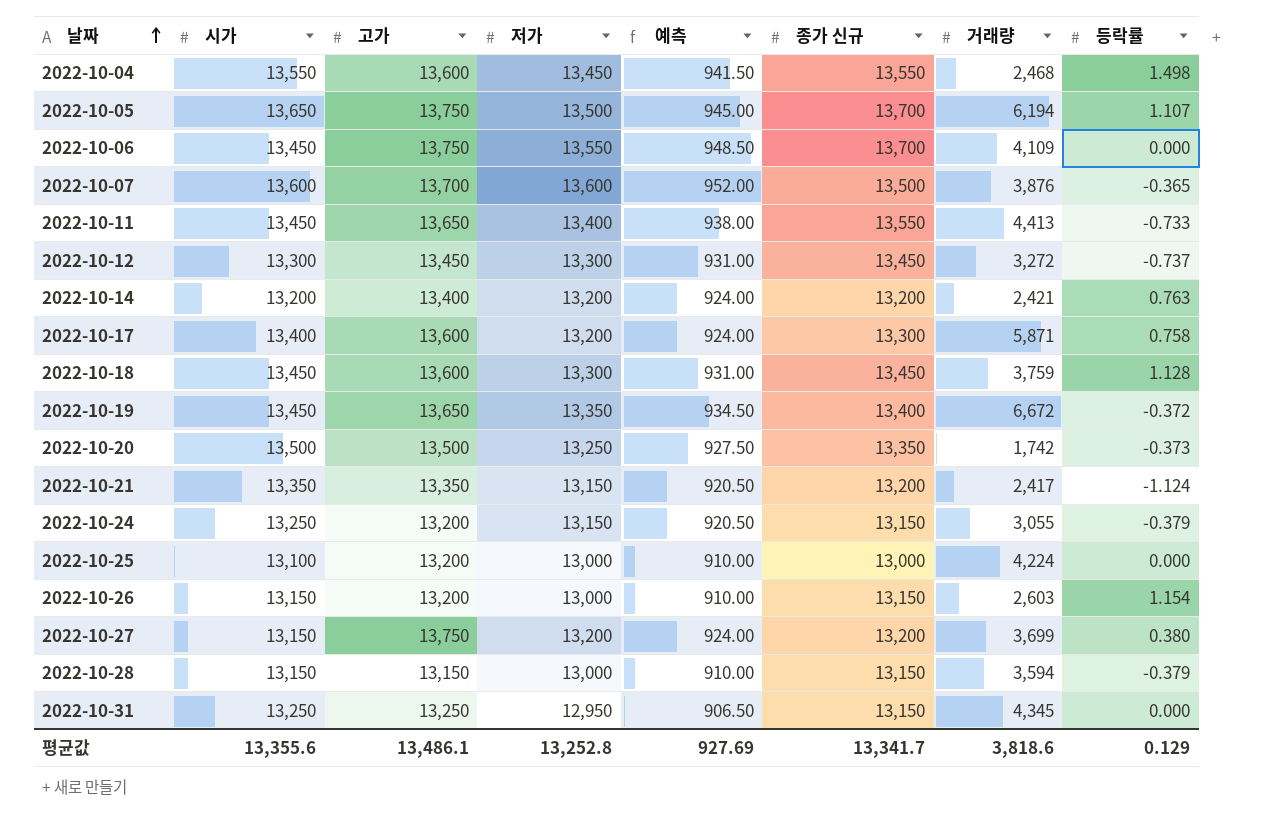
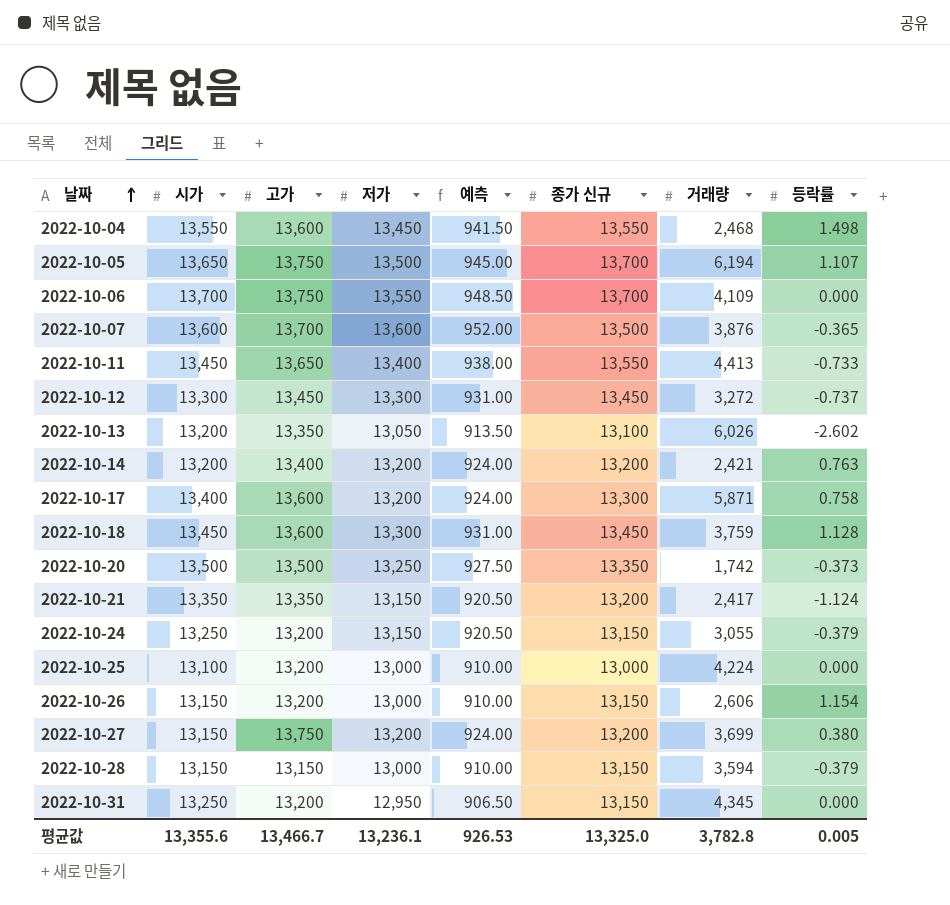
row 2022-10-19: 13,450 | 13,650 | 13,350 | 934.50 | 13,400 | 6,672 | -0.372 -> none
2022-10-06 | 시가: 13,450 -> 13,700
row 2022-10-13: none -> 13,200 | 13,350 | 13,050 | 913.50 | 13,100 | 6,026 | -2.602
2022-10-26 | 거래량: 2,603 -> 2,606
2022-10-31 | 고가: 13,250 -> 13,200
평균값 | 고가: 13,486.1 -> 13,466.7
평균값 | 저가: 13,252.8 -> 13,236.1
평균값 | 예측: 927.69 -> 926.53
평균값 | 종가 신규: 13,341.7 -> 13,325.0
평균값 | 거래량: 3,818.6 -> 3,782.8
평균값 | 등락률: 0.129 -> 0.005

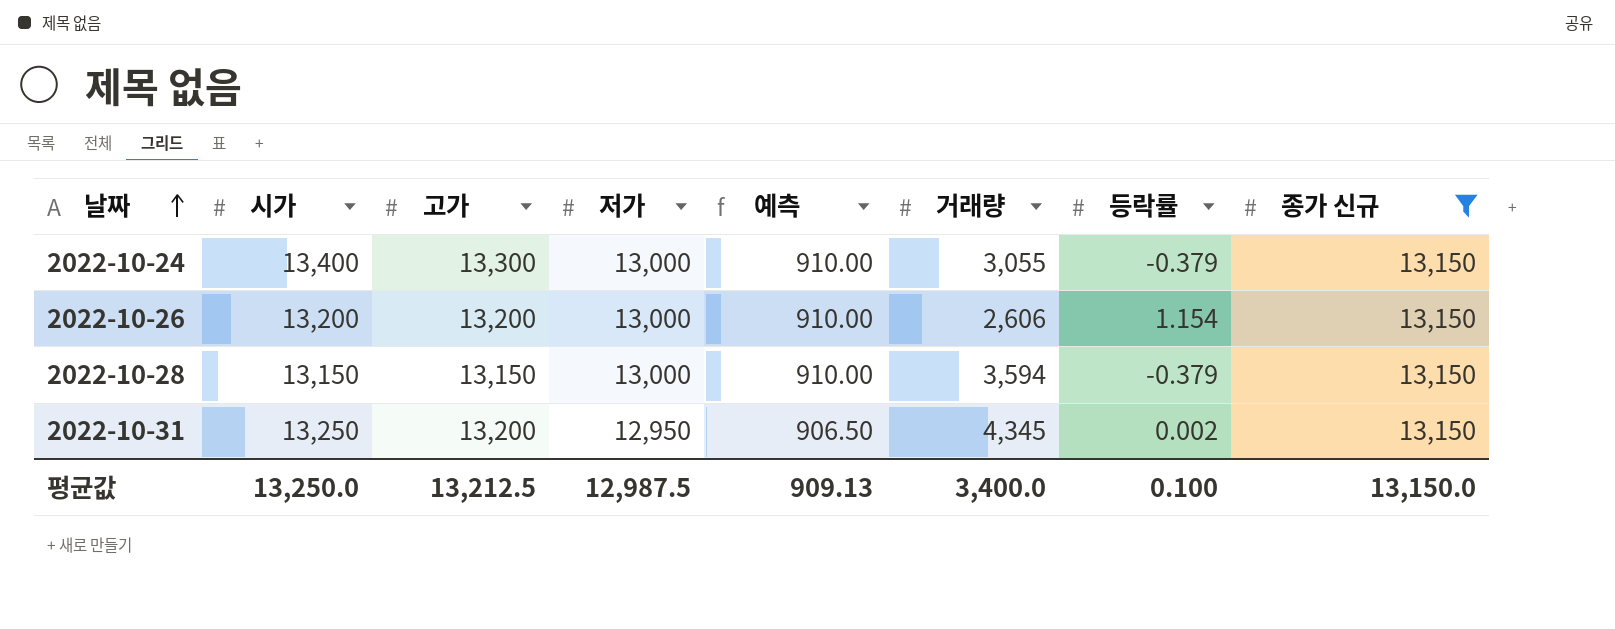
filter: none -> 종가 신규 = 13,150
column 종가 신규 | position: 6 -> 8
2022-10-24 | 시가: 13,250 -> 13,400
2022-10-24 | 고가: 13,200 -> 13,300
2022-10-24 | 저가: 13,150 -> 13,000
2022-10-24 | 예측: 920.50 -> 910.00
2022-10-26 | 시가: 13,150 -> 13,200
2022-10-31 | 등락률: 0.000 -> 0.002
평균값 | 시가: 13,355.6 -> 13,250.0
평균값 | 고가: 13,466.7 -> 13,212.5
평균값 | 저가: 13,236.1 -> 12,987.5
평균값 | 예측: 926.53 -> 909.13
평균값 | 거래량: 3,782.8 -> 3,400.0
평균값 | 등락률: 0.005 -> 0.100
평균값 | 종가 신규: 13,325.0 -> 13,150.0

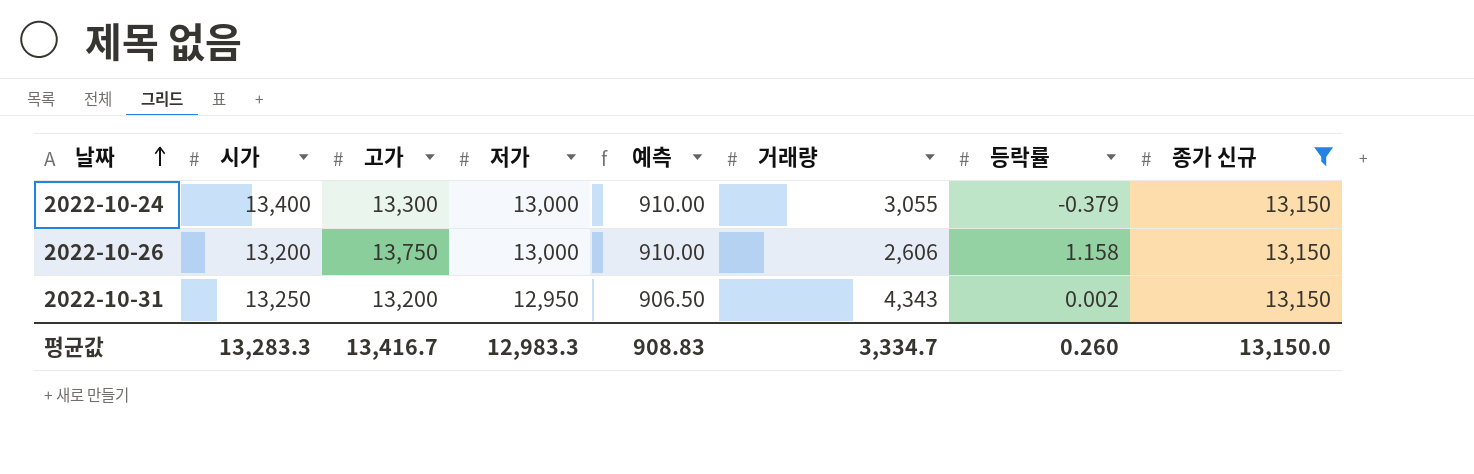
row 2022-10-28: 13,150 | 13,150 | 13,000 | 910.00 | 3,594 | -0.379 | 13,150 -> none
2022-10-26 | 고가: 13,200 -> 13,750
2022-10-26 | 등락률: 1.154 -> 1.158
2022-10-31 | 거래량: 4,345 -> 4,343
평균값 | 시가: 13,250.0 -> 13,283.3
평균값 | 고가: 13,212.5 -> 13,416.7
평균값 | 저가: 12,987.5 -> 12,983.3
평균값 | 예측: 909.13 -> 908.83
평균값 | 거래량: 3,400.0 -> 3,334.7
평균값 | 등락률: 0.100 -> 0.260

